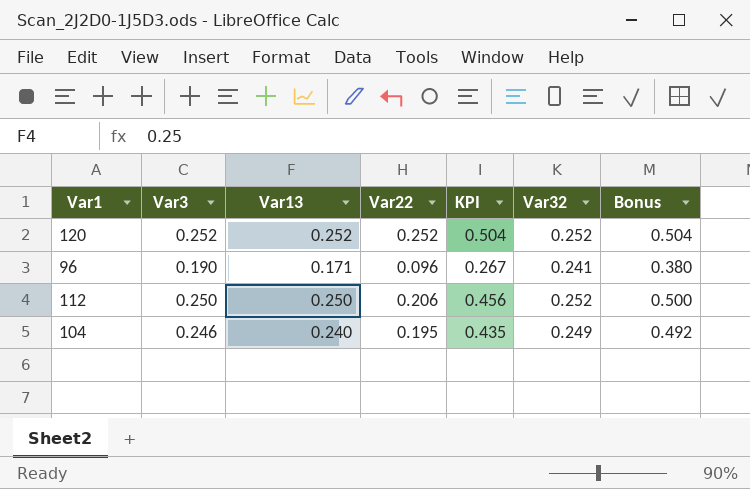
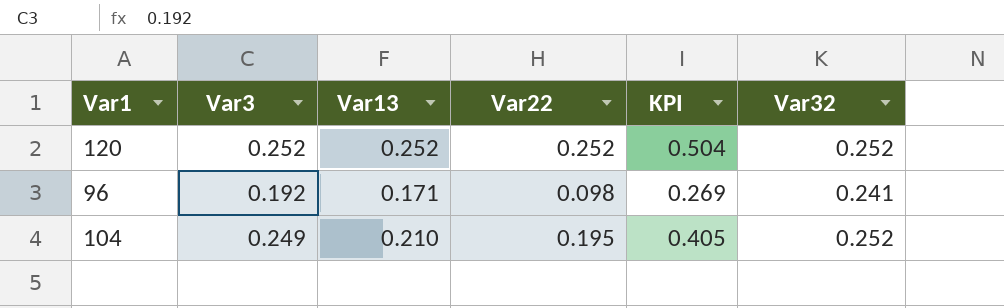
column Bonus | formula: [Var3] * 2 -> none
row 112: 0.250 | 0.250 | 0.206 | 0.456 | 0.252 | 0.500 -> none
96 | Var3: 0.190 -> 0.192
96 | Var22: 0.096 -> 0.098
96 | KPI: 0.267 -> 0.269
104 | Var3: 0.246 -> 0.249
104 | Var13: 0.240 -> 0.210
104 | KPI: 0.435 -> 0.405
104 | Var32: 0.249 -> 0.252

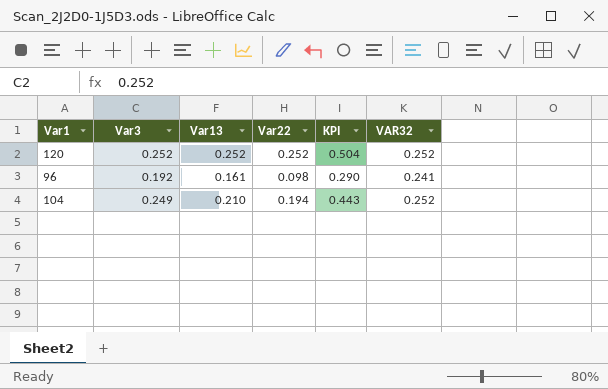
column KPI | formula: [Var13] + [Var22] -> [Var3] + [Var22]
column name: Var32 -> VAR32
96 | Var13: 0.171 -> 0.161
104 | Var22: 0.195 -> 0.194

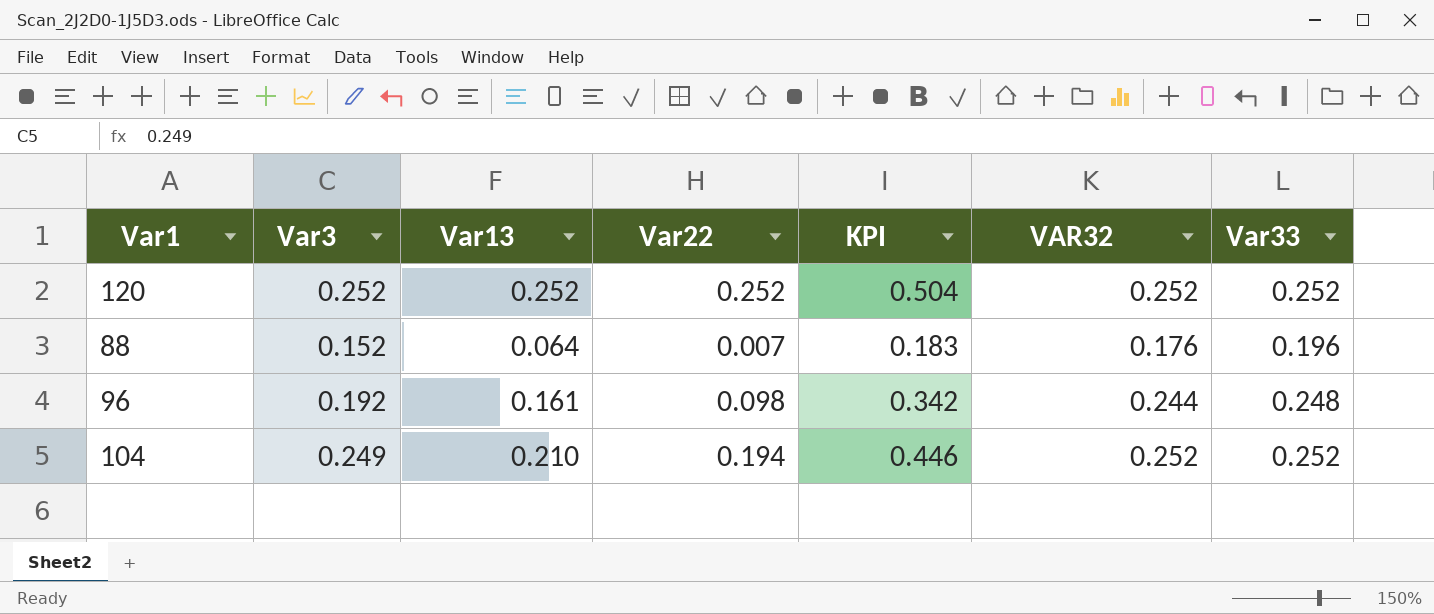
column KPI | formula: [Var3] + [Var22] -> [Var22] + [VAR32]
column Var33 | position: none -> 7
row 88: none -> 0.152 | 0.064 | 0.007 | 0.183 | 0.176 | 0.196
96 | VAR32: 0.241 -> 0.244

